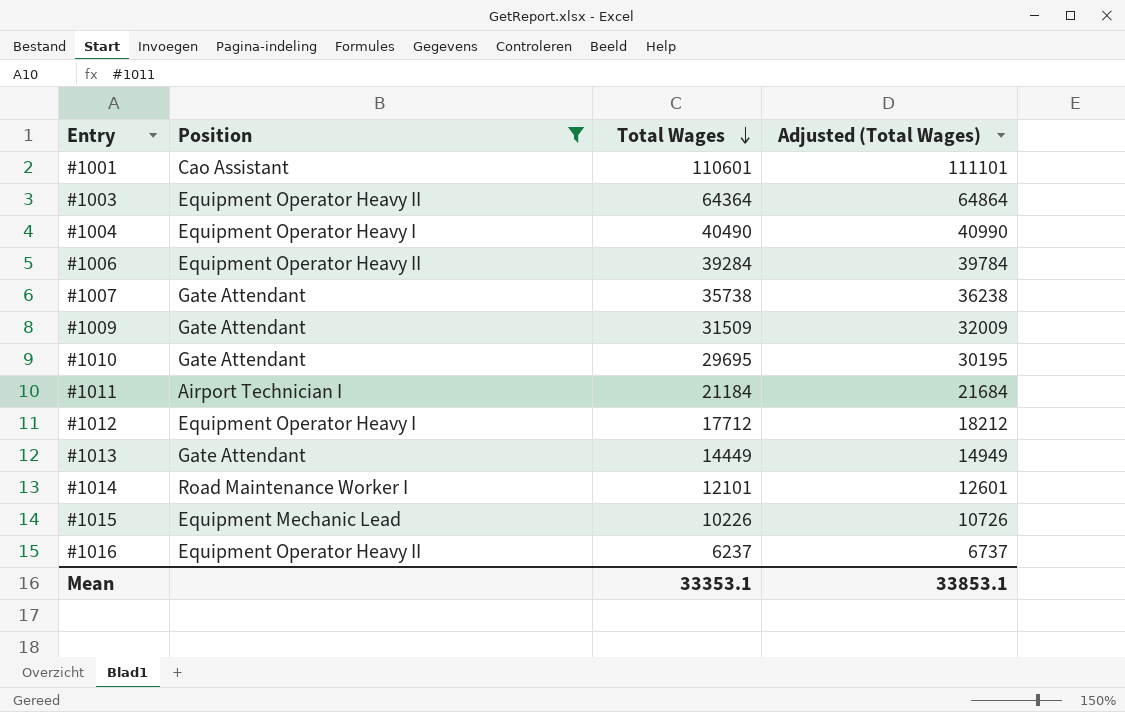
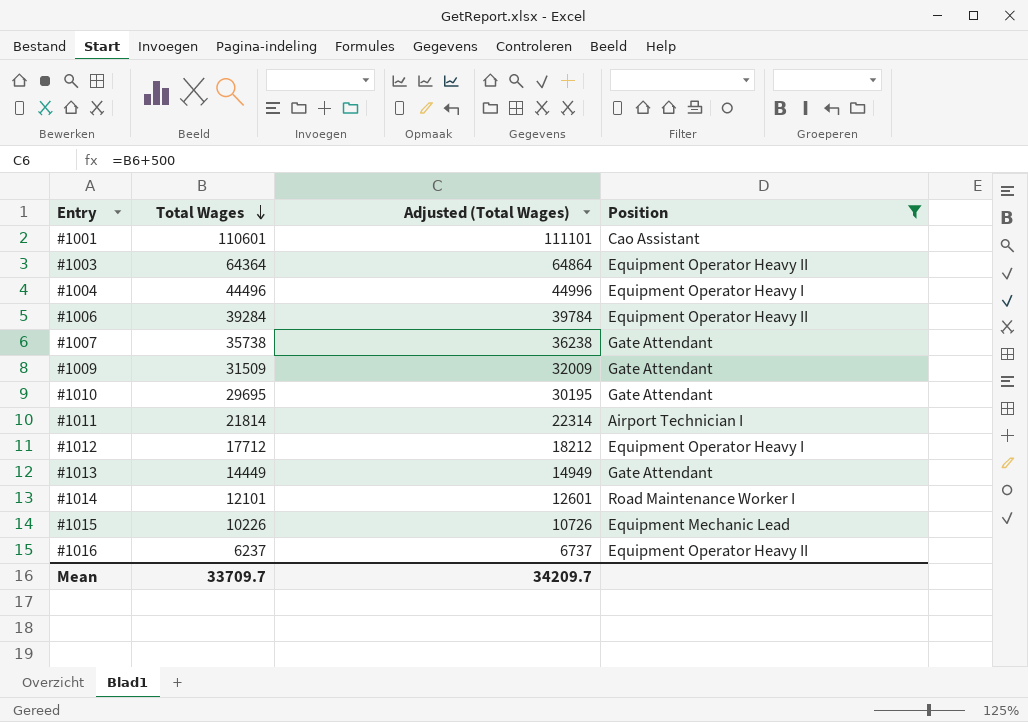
column Position | position: 2 -> 4
#1004 | Total Wages: 40490 -> 44496
#1004 | Adjusted (Total Wages): 40990 -> 44996
#1011 | Total Wages: 21184 -> 21814
#1011 | Adjusted (Total Wages): 21684 -> 22314
Mean | Total Wages: 33353.1 -> 33709.7
Mean | Adjusted (Total Wages): 33853.1 -> 34209.7

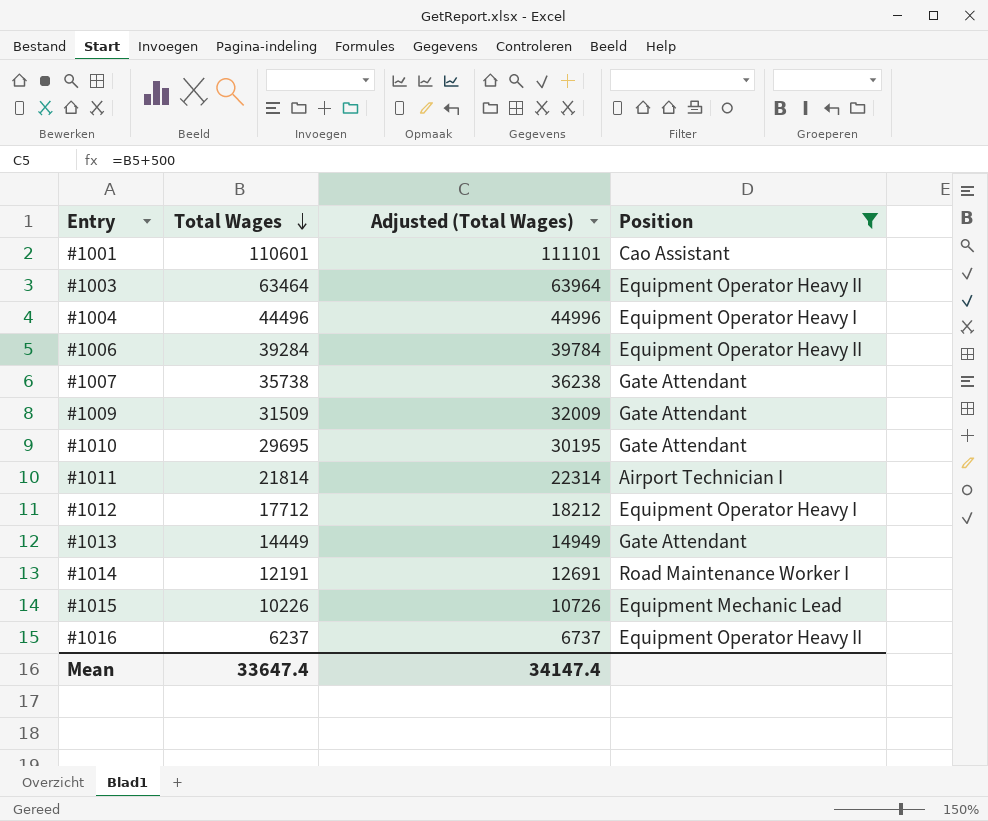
#1003 | Total Wages: 64364 -> 63464
#1003 | Adjusted (Total Wages): 64864 -> 63964
#1014 | Total Wages: 12101 -> 12191
#1014 | Adjusted (Total Wages): 12601 -> 12691
Mean | Total Wages: 33709.7 -> 33647.4
Mean | Adjusted (Total Wages): 34209.7 -> 34147.4

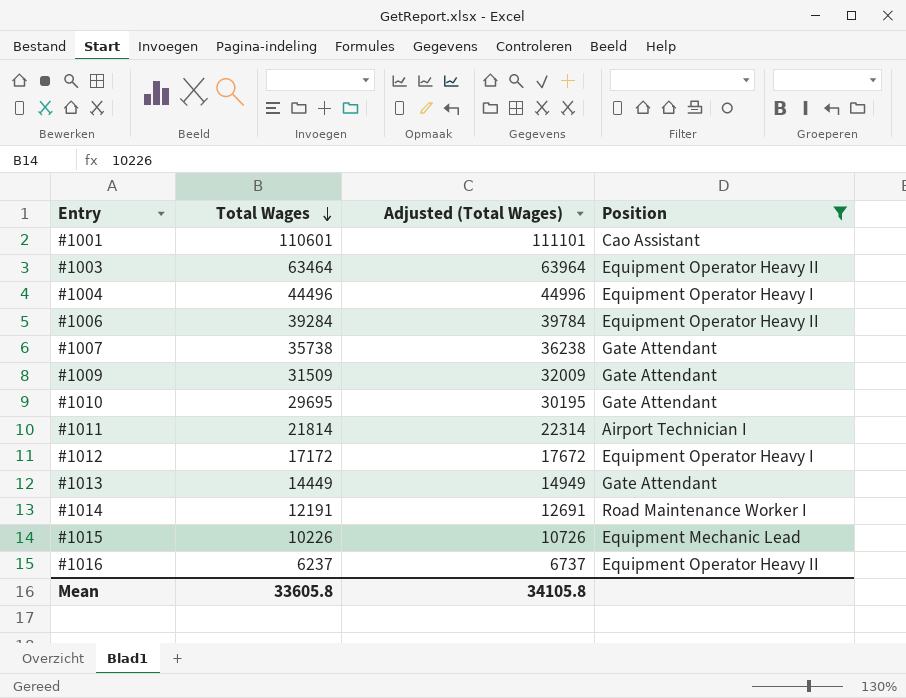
#1012 | Total Wages: 17712 -> 17172
#1012 | Adjusted (Total Wages): 18212 -> 17672
Mean | Total Wages: 33647.4 -> 33605.8
Mean | Adjusted (Total Wages): 34147.4 -> 34105.8

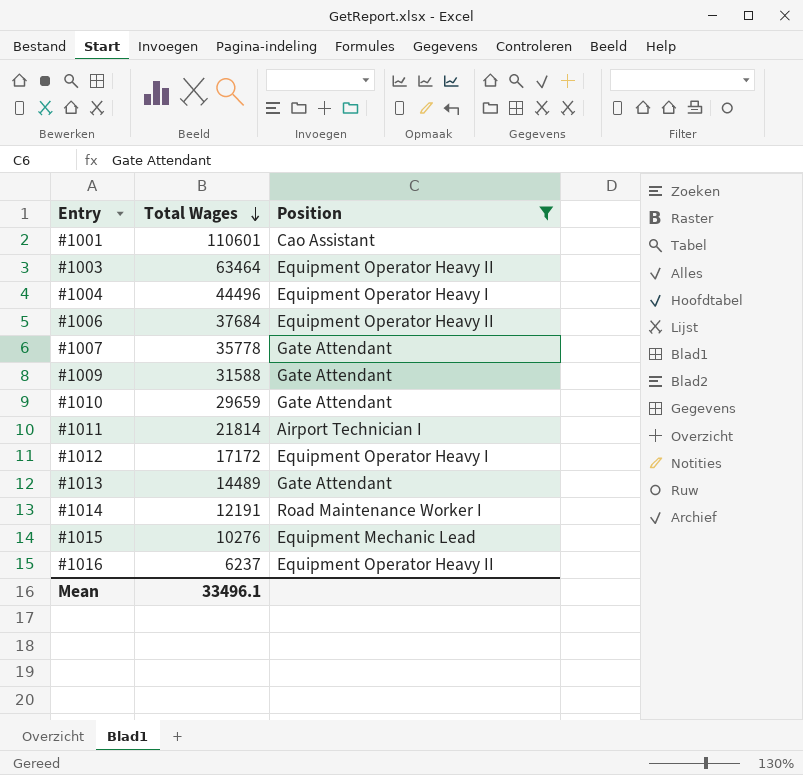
column Adjusted (Total Wages) | formula: [Total Wages] + 500 -> none
#1006 | Total Wages: 39284 -> 37684
#1007 | Total Wages: 35738 -> 35778
#1009 | Total Wages: 31509 -> 31588
#1010 | Total Wages: 29695 -> 29659
#1013 | Total Wages: 14449 -> 14489
#1015 | Total Wages: 10226 -> 10276
Mean | Total Wages: 33605.8 -> 33496.1

